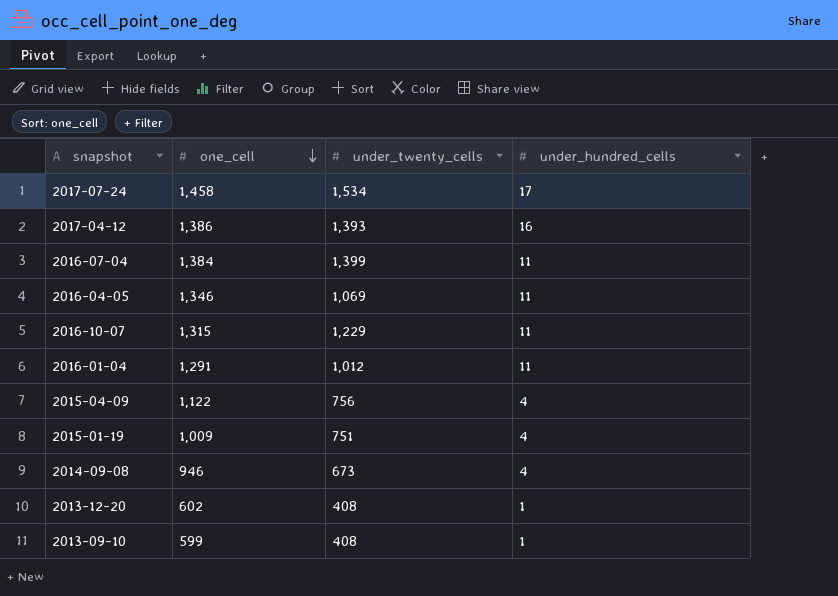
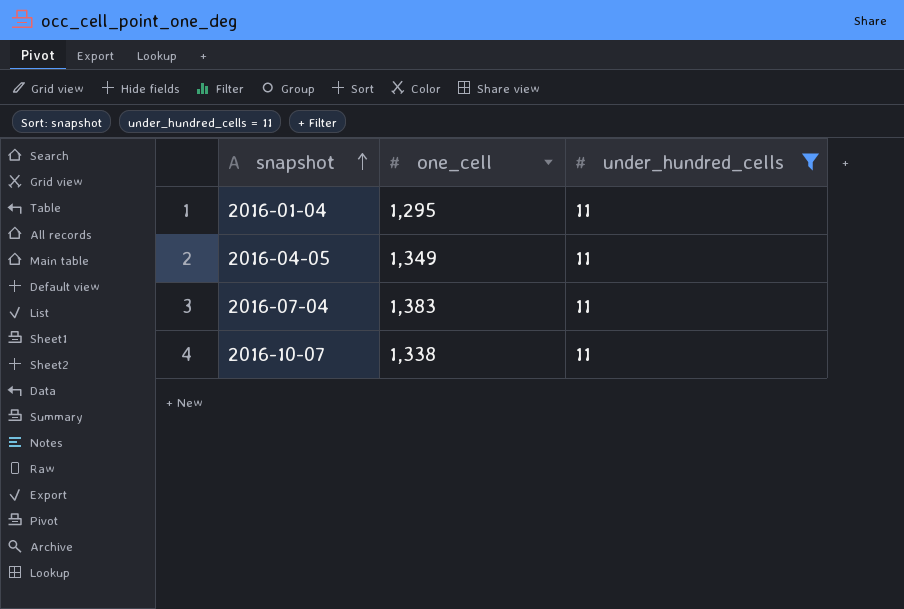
filter: none -> under_hundred_cells = 11
row order: one_cell descending -> snapshot ascending
column under_twenty_cells | position: 3 -> none
2016-01-04 | one_cell: 1,291 -> 1,295
2016-04-05 | one_cell: 1,346 -> 1,349
2016-07-04 | one_cell: 1,384 -> 1,383
2016-10-07 | one_cell: 1,315 -> 1,338

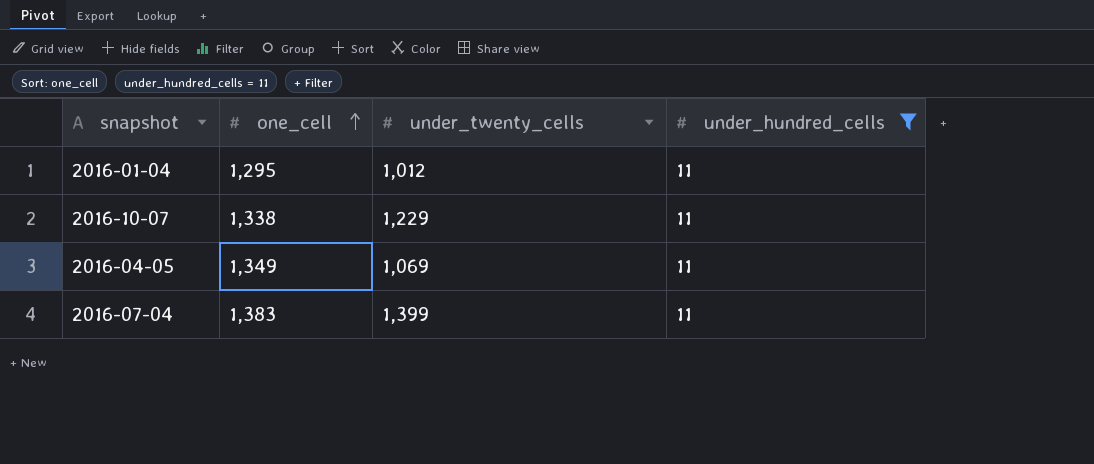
row order: snapshot ascending -> one_cell ascending
column under_twenty_cells | position: none -> 3

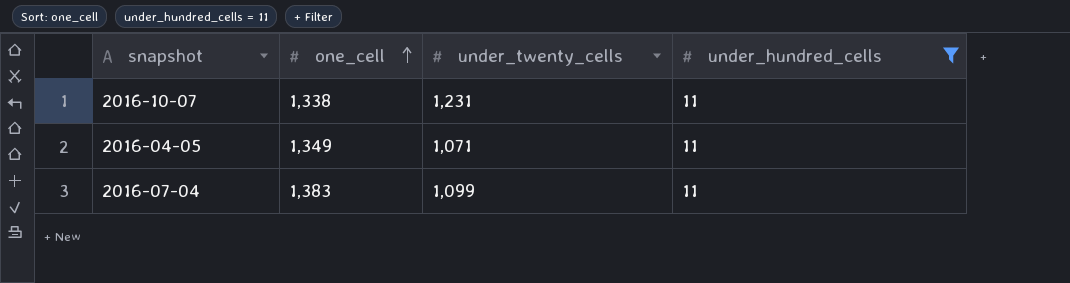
row 2016-01-04: 1,295 | 1,012 | 11 -> none
2016-10-07 | under_twenty_cells: 1,229 -> 1,231
2016-04-05 | under_twenty_cells: 1,069 -> 1,071
2016-07-04 | under_twenty_cells: 1,399 -> 1,099

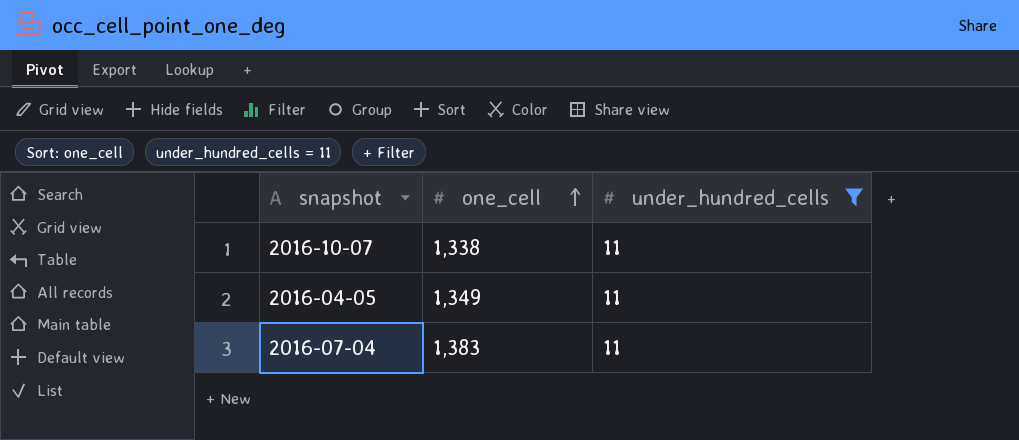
column under_twenty_cells | position: 3 -> none

